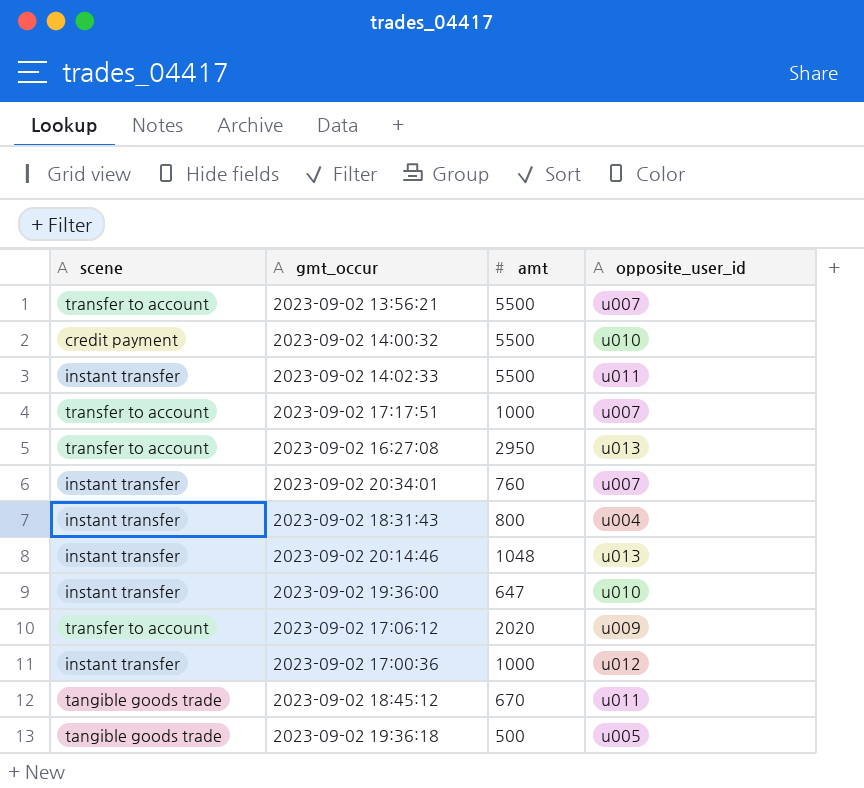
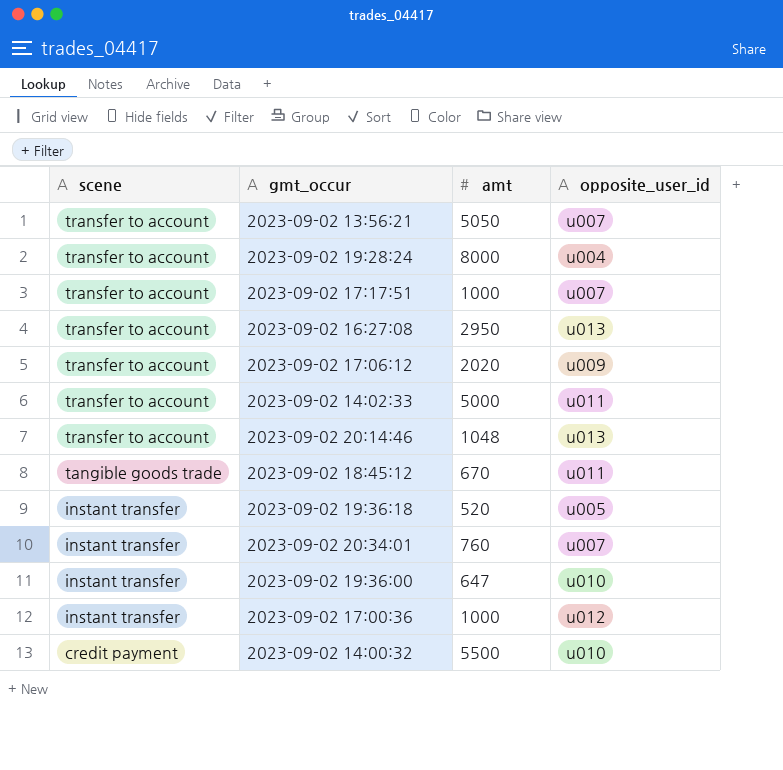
row order: none -> scene descending
row 2023-09-02 18:31:43: instant transfer | 800 | u004 -> none
2023-09-02 13:56:21 | amt: 5500 -> 5050
row 2023-09-02 19:28:24: none -> transfer to account | 8000 | u004
2023-09-02 14:02:33 | scene: instant transfer -> transfer to account
2023-09-02 14:02:33 | amt: 5500 -> 5000
2023-09-02 20:14:46 | scene: instant transfer -> transfer to account
2023-09-02 19:36:18 | scene: tangible goods trade -> instant transfer
2023-09-02 19:36:18 | amt: 500 -> 520

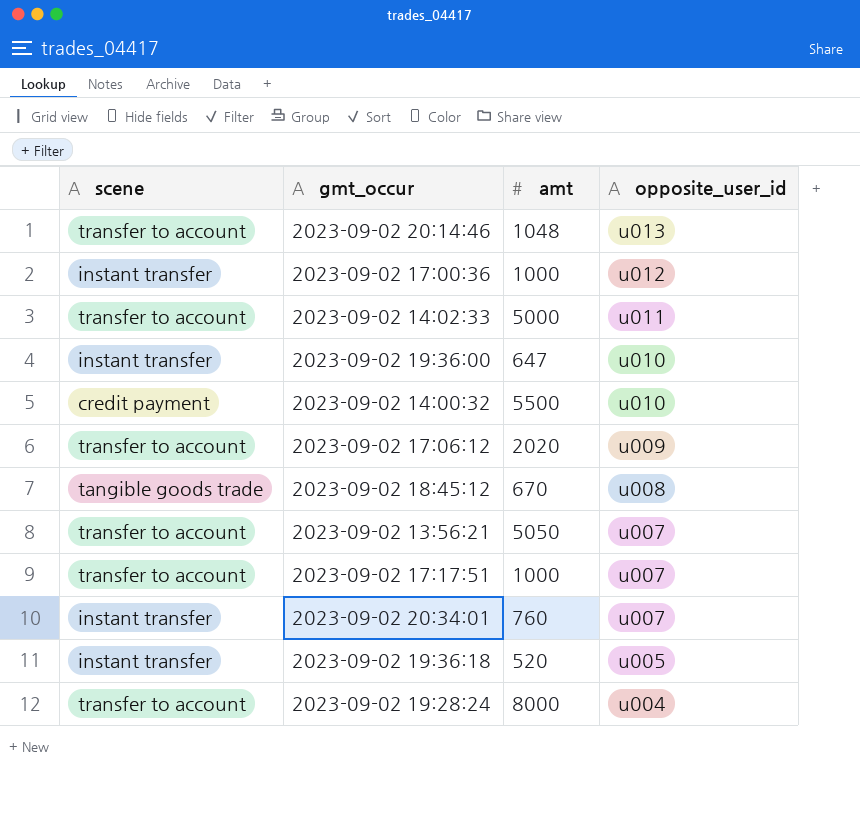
row order: scene descending -> opposite_user_id descending
row 2023-09-02 16:27:08: transfer to account | 2950 | u013 -> none
2023-09-02 18:45:12 | opposite_user_id: u011 -> u008

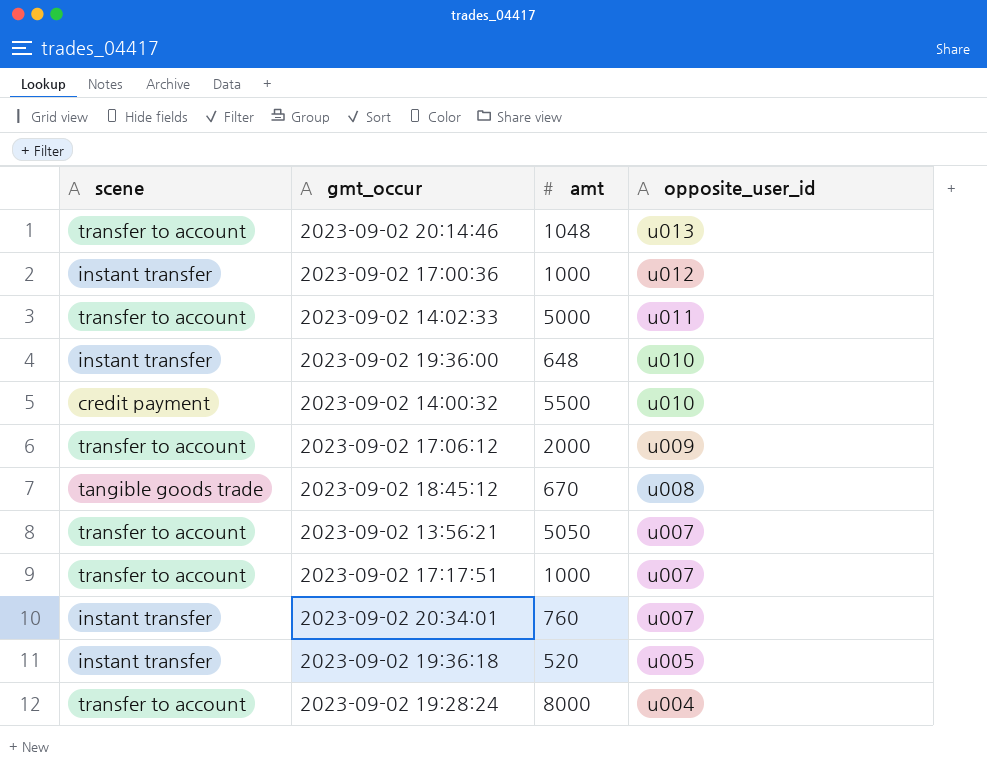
2023-09-02 19:36:00 | amt: 647 -> 648
2023-09-02 17:06:12 | amt: 2020 -> 2000

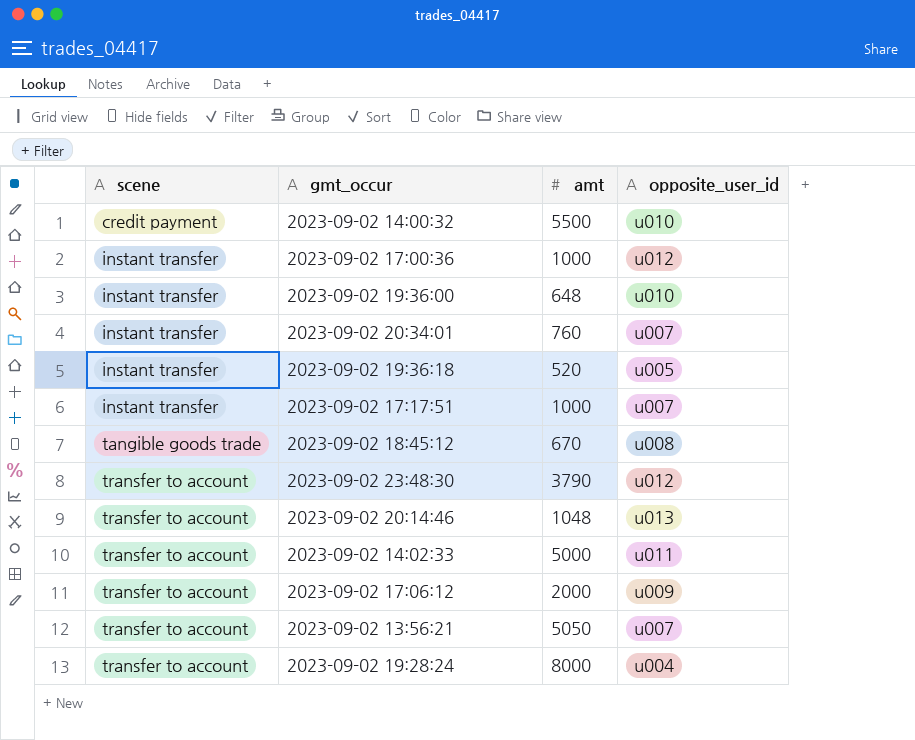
row order: opposite_user_id descending -> scene ascending
2023-09-02 17:17:51 | scene: transfer to account -> instant transfer
row 2023-09-02 23:48:30: none -> transfer to account | 3790 | u012

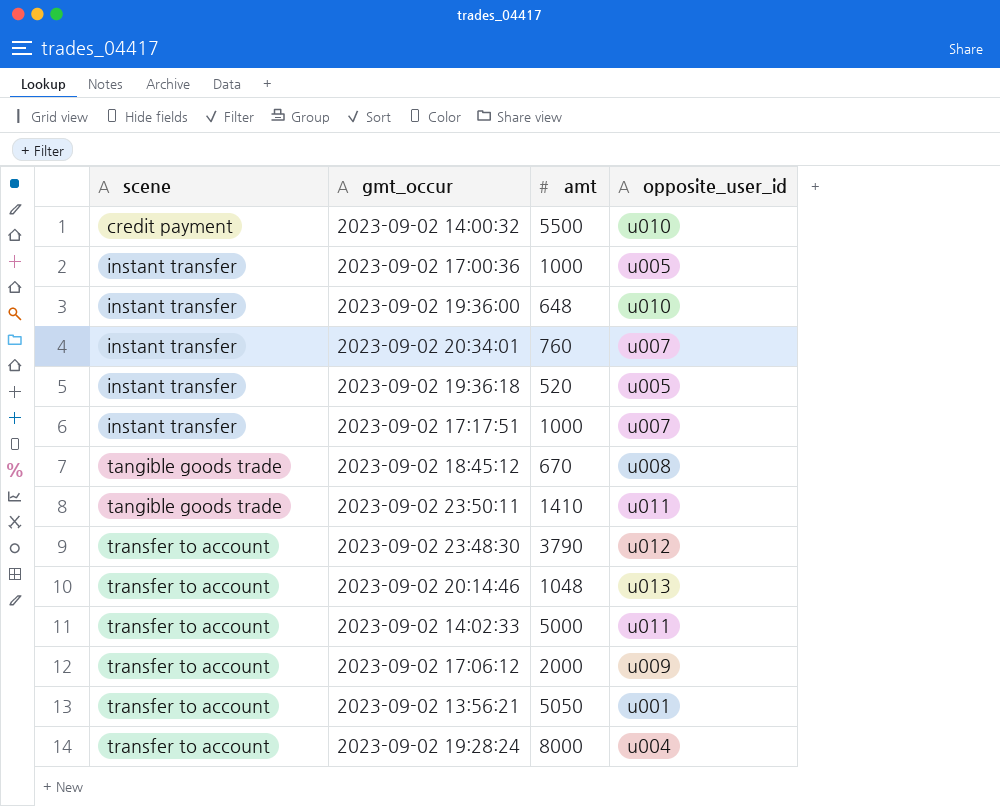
2023-09-02 17:00:36 | opposite_user_id: u012 -> u005
row 2023-09-02 23:50:11: none -> tangible goods trade | 1410 | u011
2023-09-02 13:56:21 | opposite_user_id: u007 -> u001

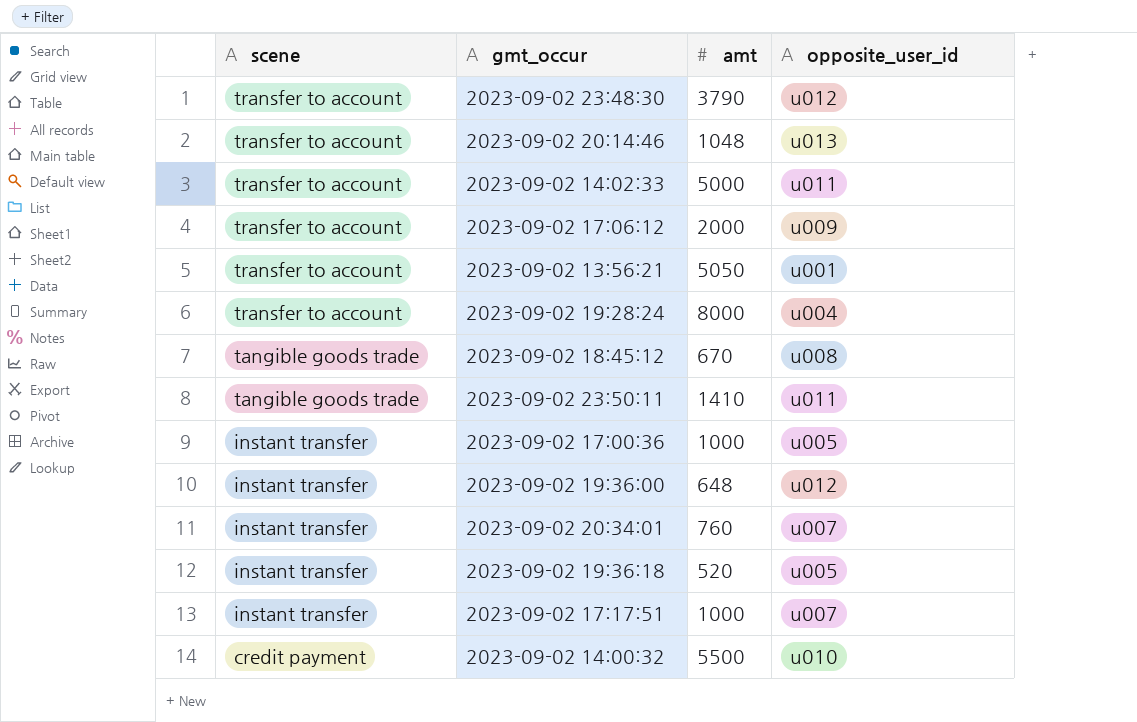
row order: scene ascending -> scene descending
2023-09-02 19:36:00 | opposite_user_id: u010 -> u012

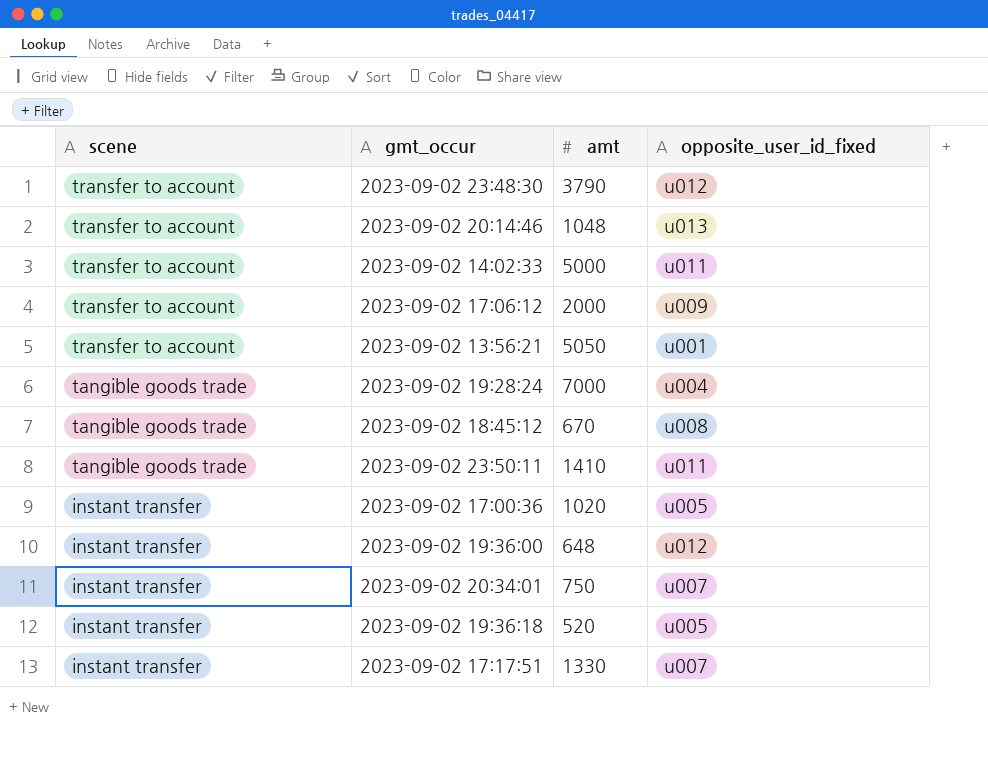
column name: opposite_user_id -> opposite_user_id_fixed
row 2023-09-02 14:00:32: credit payment | 5500 | u010 -> none
2023-09-02 19:28:24 | scene: transfer to account -> tangible goods trade
2023-09-02 19:28:24 | amt: 8000 -> 7000
2023-09-02 17:00:36 | amt: 1000 -> 1020
2023-09-02 20:34:01 | amt: 760 -> 750
2023-09-02 17:17:51 | amt: 1000 -> 1330

